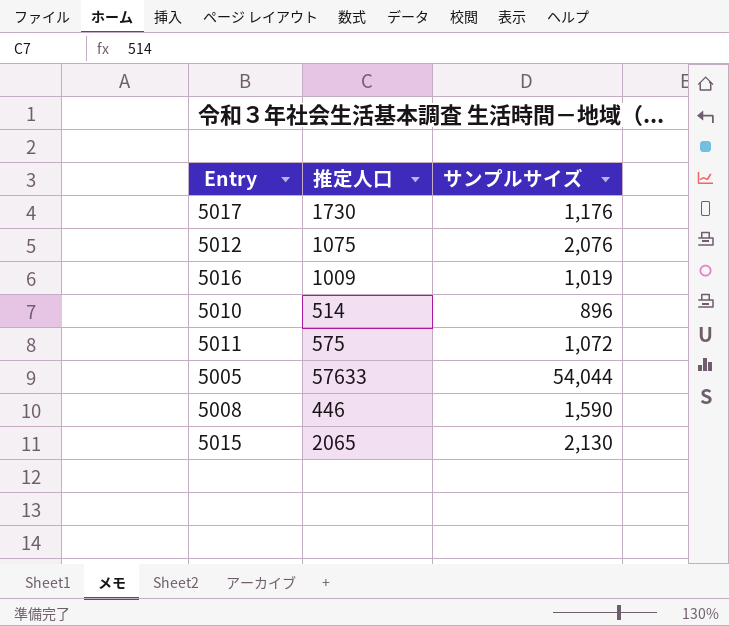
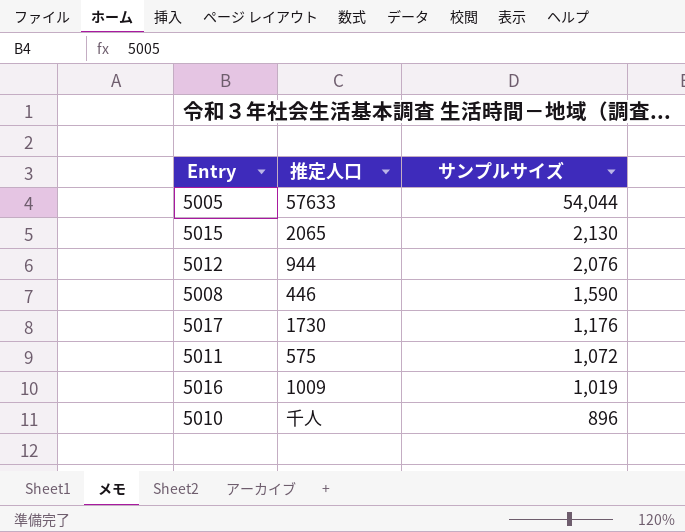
row order: none -> サンプルサイズ descending
5012 | 推定人口: 1075 -> 944
5010 | 推定人口: 514 -> 千人

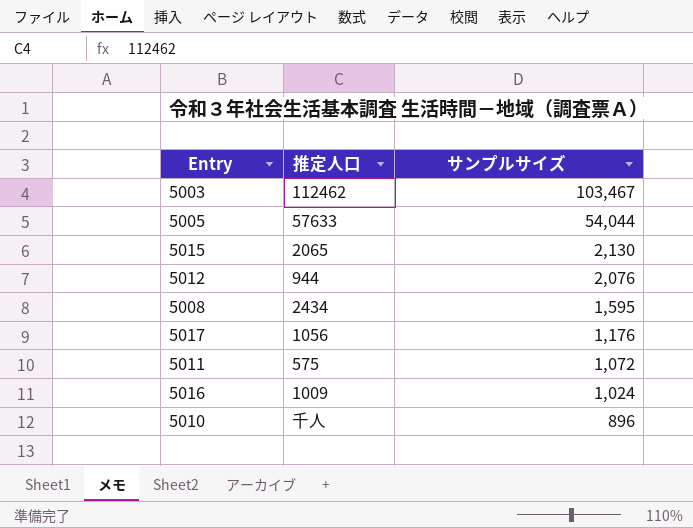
row 5003: none -> 112462 | 103,467
5008 | 推定人口: 446 -> 2434
5008 | サンプルサイズ: 1,590 -> 1,595
5017 | 推定人口: 1730 -> 1056
5016 | サンプルサイズ: 1,019 -> 1,024

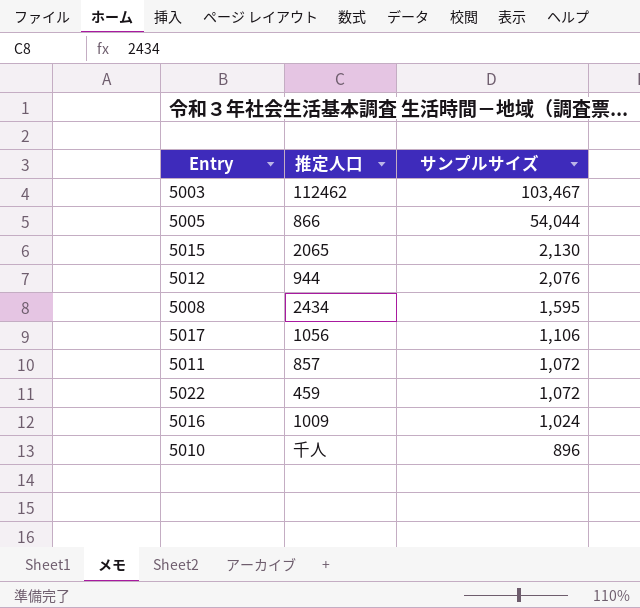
5005 | 推定人口: 57633 -> 866
5017 | サンプルサイズ: 1,176 -> 1,106
5011 | 推定人口: 575 -> 857
row 5022: none -> 459 | 1,072

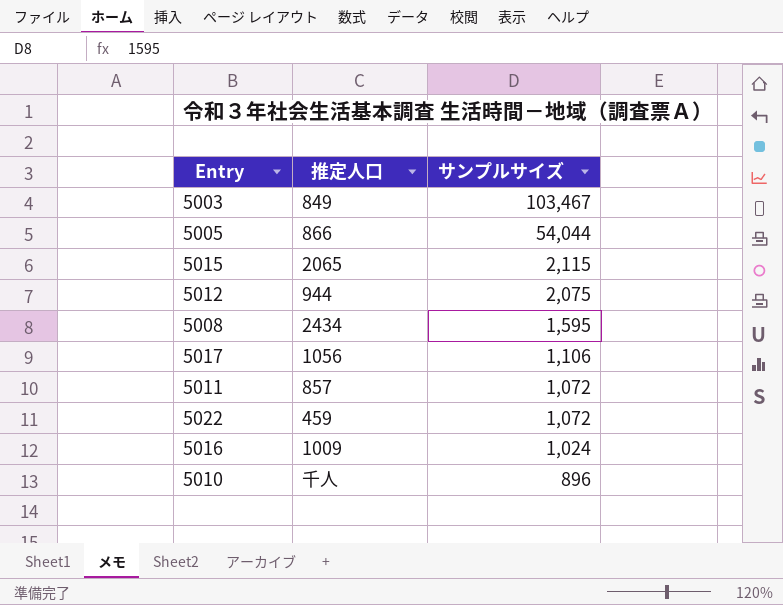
5003 | 推定人口: 112462 -> 849
5015 | サンプルサイズ: 2,130 -> 2,115
5012 | サンプルサイズ: 2,076 -> 2,075

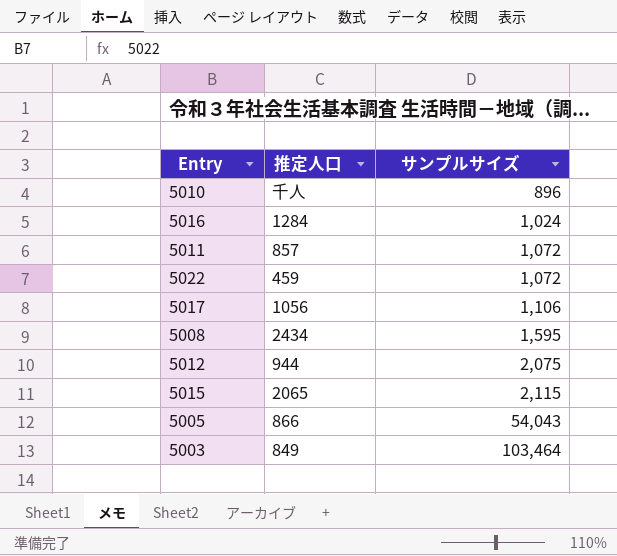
row order: サンプルサイズ descending -> サンプルサイズ ascending
5016 | 推定人口: 1009 -> 1284
5005 | サンプルサイズ: 54,044 -> 54,043
5003 | サンプルサイズ: 103,467 -> 103,464

